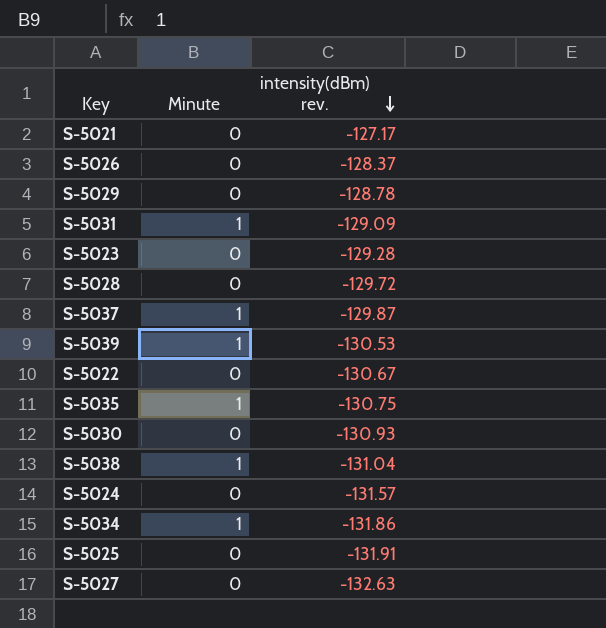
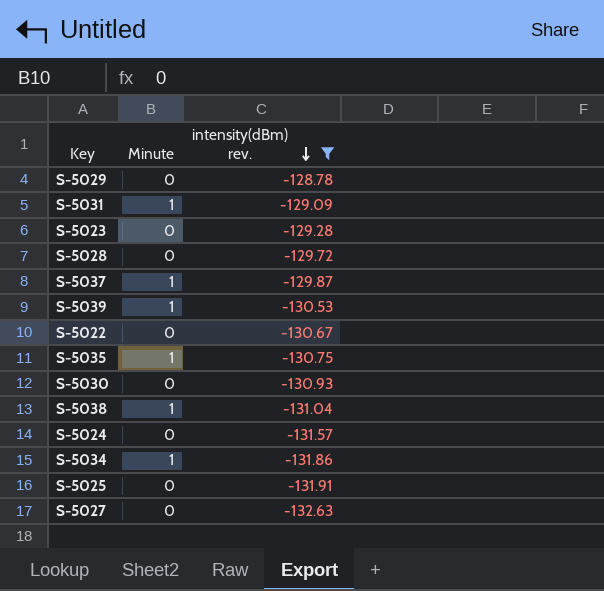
filter: none -> intensity(dBm) rev. <= -128.78

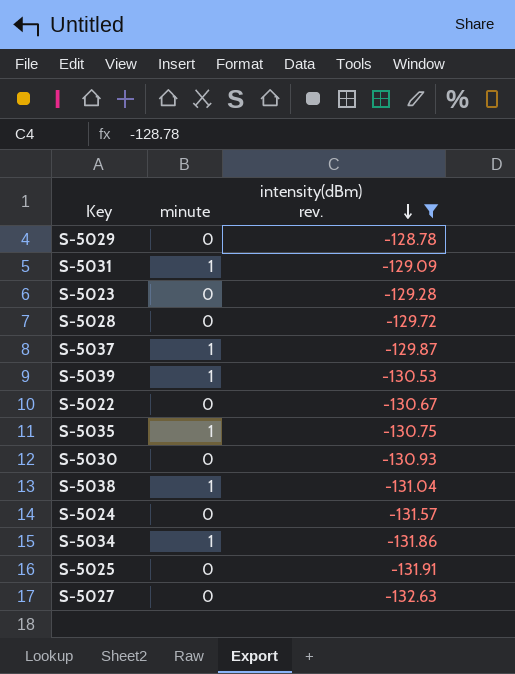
column name: Minute -> minute

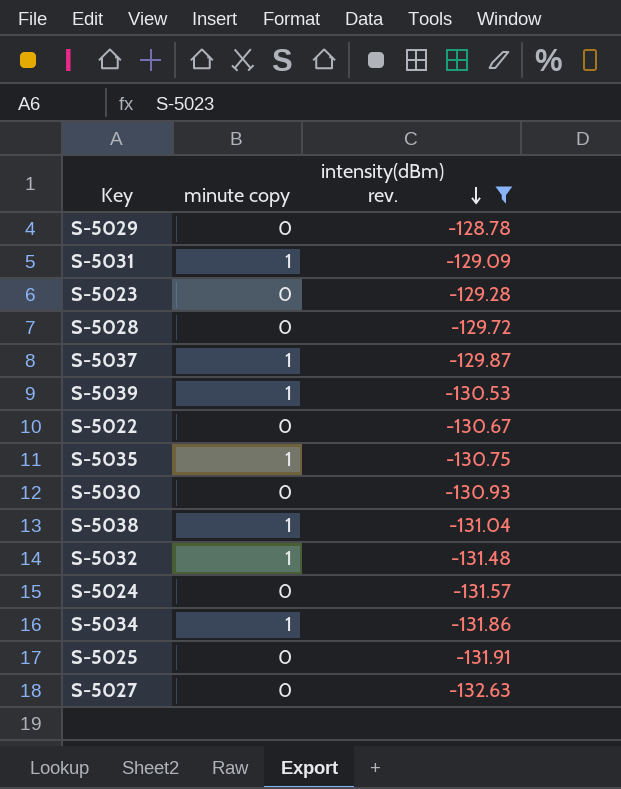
column name: minute -> minute copy
row S-5032: none -> 1 | -131.48

